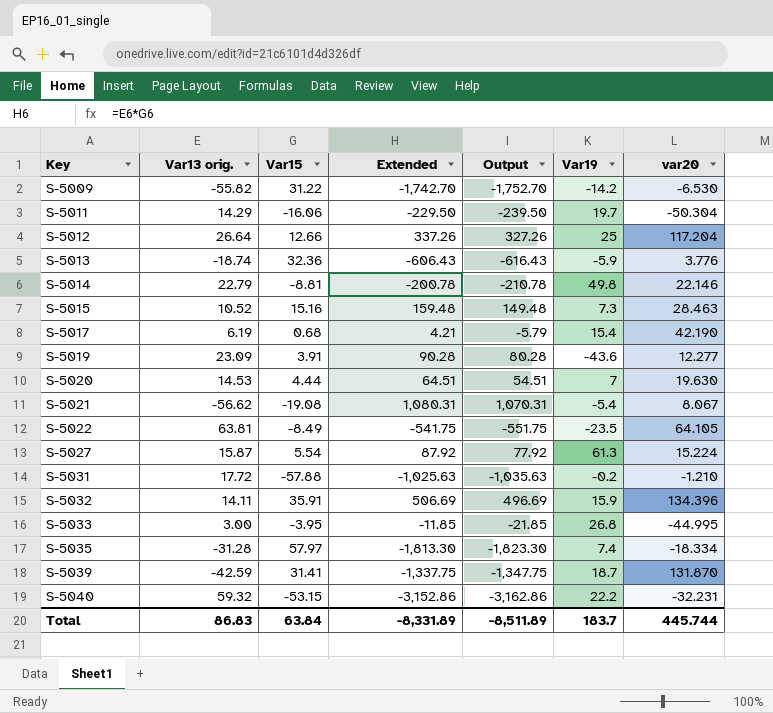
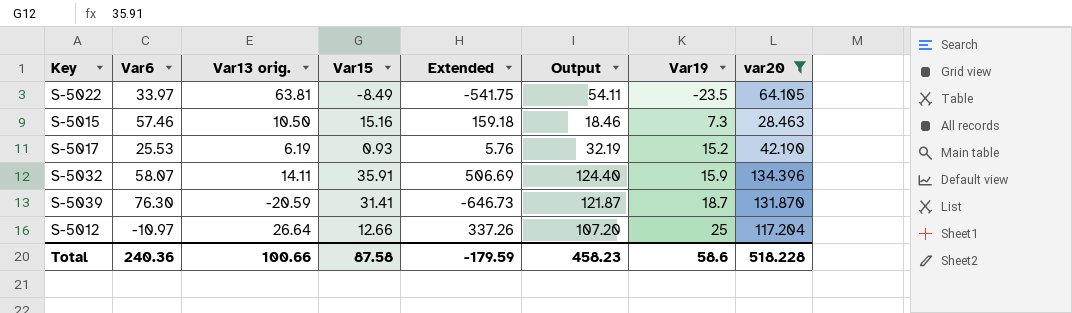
filter: none -> var20 >= 28.463
row order: Key ascending -> Var19 ascending
column Var6 | position: none -> 2
column Output | formula: [Extended] - 10 -> [var20] - 10
S-5015 | Var13 orig.: 10.52 -> 10.50
S-5015 | Extended: 159.48 -> 159.18
S-5017 | Var15: 0.68 -> 0.93
S-5017 | Extended: 4.21 -> 5.76
S-5017 | Var19: 15.4 -> 15.2
S-5039 | Var13 orig.: -42.59 -> -20.59
S-5039 | Extended: -1,337.75 -> -646.73
Total | Var13 orig.: 86.83 -> 100.66
Total | Var15: 63.84 -> 87.58
Total | Extended: -8,331.89 -> -179.59
Total | Output: -8,511.89 -> 458.23
Total | Var19: 183.7 -> 58.6
Total | var20: 445.744 -> 518.228

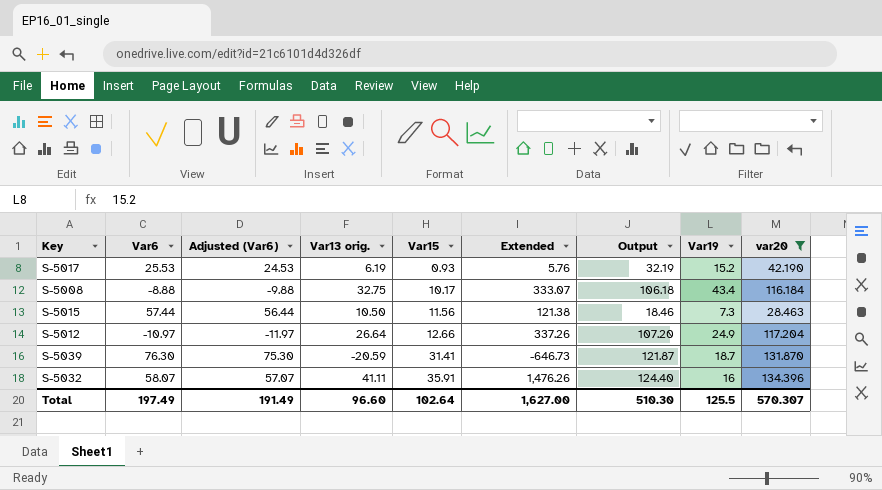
row order: Var19 ascending -> Var15 ascending
column Adjusted (Var6) | formula: none -> [Var6] - 1
row S-5022: 33.97 | 63.81 | -8.49 | -541.75 | 54.11 | -23.5 | 64.105 -> none
row S-5008: none -> -8.88 | -9.88 | 32.75 | 10.17 | 333.07 | 106.18 | 43.4 | 116.184
S-5015 | Var6: 57.46 -> 57.44
S-5015 | Var15: 15.16 -> 11.56
S-5015 | Extended: 159.18 -> 121.38
S-5012 | Var19: 25 -> 24.9
S-5032 | Var13 orig.: 14.11 -> 41.11
S-5032 | Extended: 506.69 -> 1,476.26
S-5032 | Var19: 15.9 -> 16
Total | Var6: 240.36 -> 197.49
Total | Var13 orig.: 100.66 -> 96.60
Total | Var15: 87.58 -> 102.64
Total | Extended: -179.59 -> 1,627.00
Total | Output: 458.23 -> 510.30
Total | Var19: 58.6 -> 125.5
Total | var20: 518.228 -> 570.307

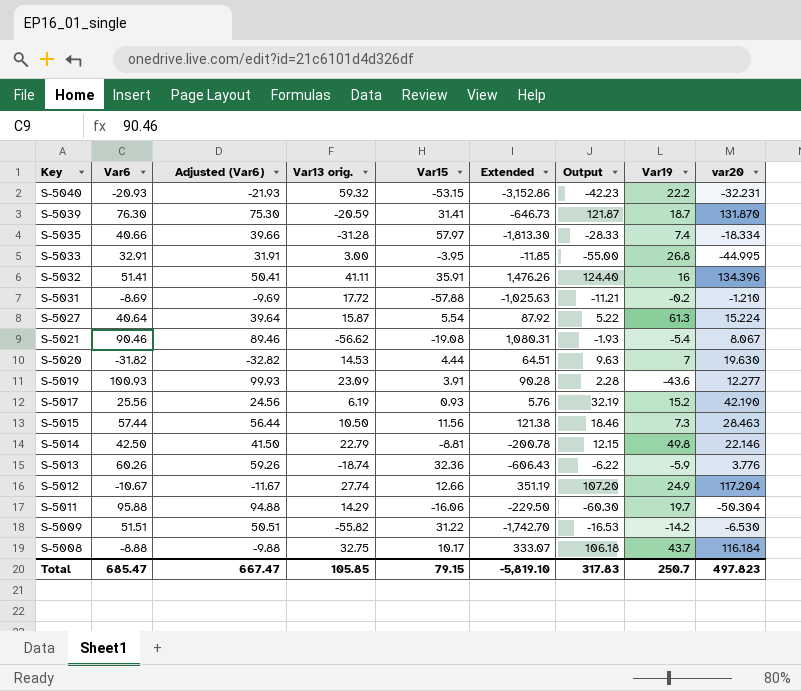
filter: var20 >= 28.463 -> none
row order: Var15 ascending -> Key descending
S-5032 | Var6: 58.07 -> 51.41
S-5032 | Adjusted (Var6): 57.07 -> 50.41
S-5017 | Var6: 25.53 -> 25.56
S-5017 | Adjusted (Var6): 24.53 -> 24.56
S-5012 | Var6: -10.97 -> -10.67
S-5012 | Adjusted (Var6): -11.97 -> -11.67
S-5012 | Var13 orig.: 26.64 -> 27.74
S-5012 | Extended: 337.26 -> 351.19
S-5008 | Var19: 43.4 -> 43.7
Total | Var6: 197.49 -> 685.47
Total | Adjusted (Var6): 191.49 -> 667.47
Total | Var13 orig.: 96.60 -> 105.85
Total | Var15: 102.64 -> 79.15
Total | Extended: 1,627.00 -> -5,819.10
Total | Output: 510.30 -> 317.83
Total | Var19: 125.5 -> 250.7
Total | var20: 570.307 -> 497.823

